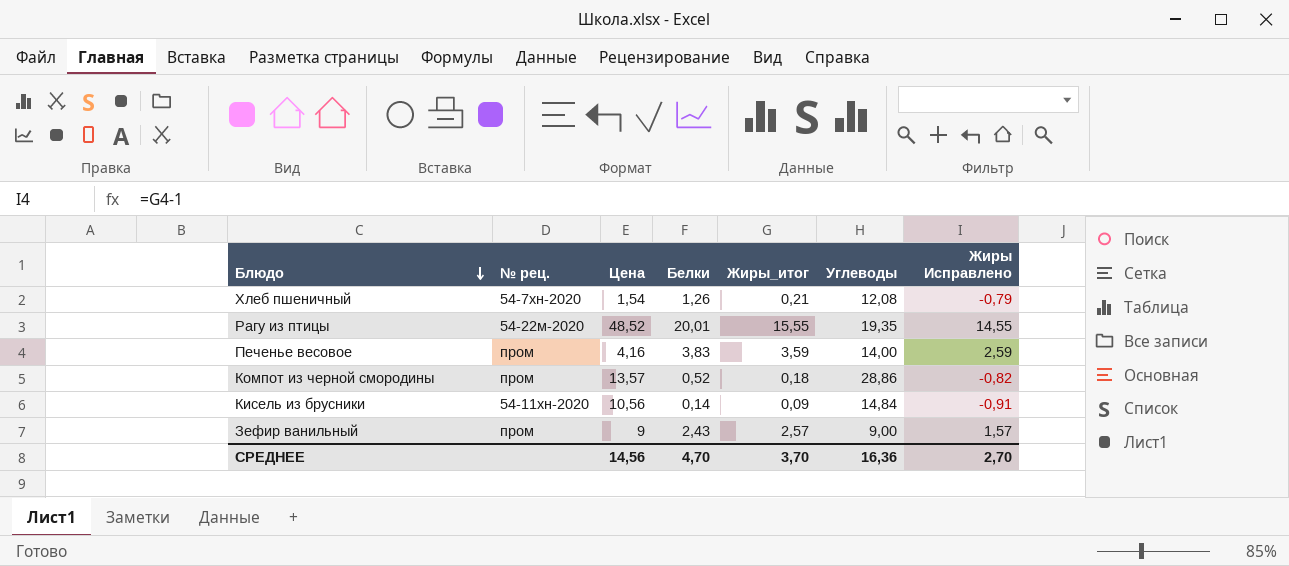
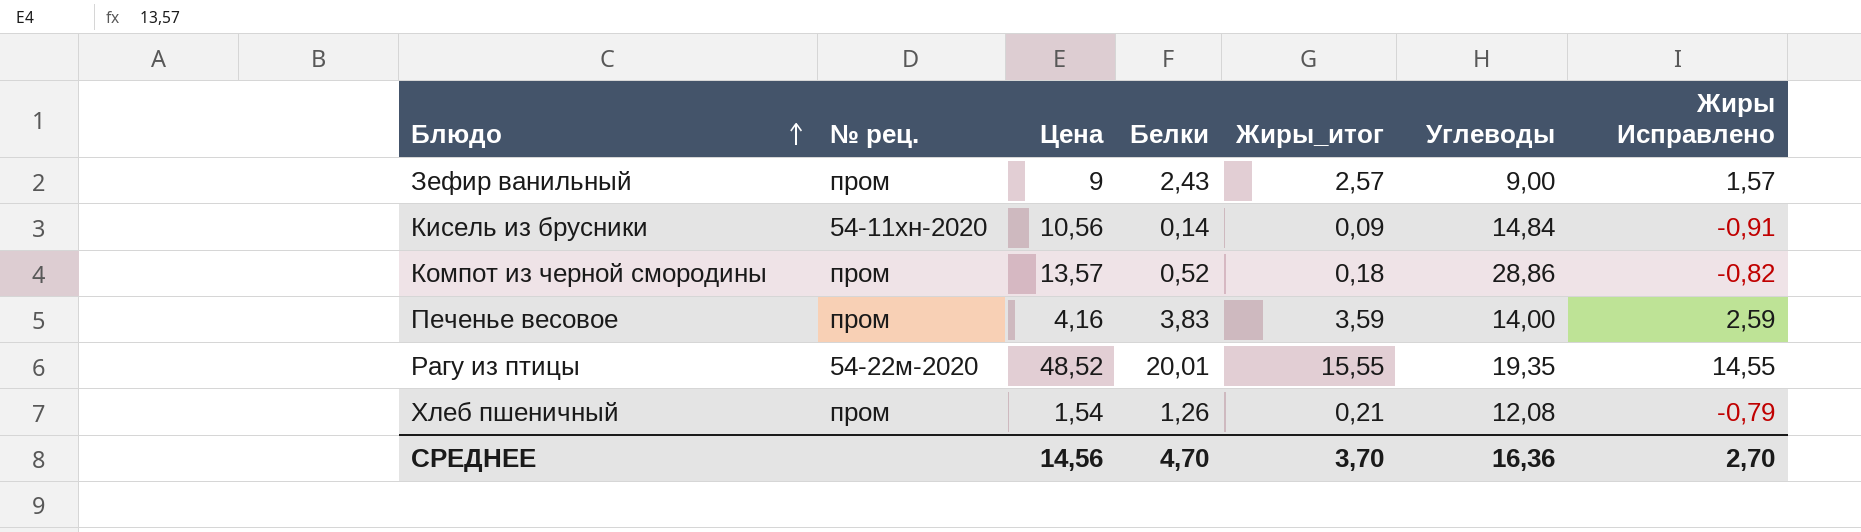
row order: Блюдо descending -> Блюдо ascending
Хлеб пшеничный | № рец.: 54-7хн-2020 -> пром

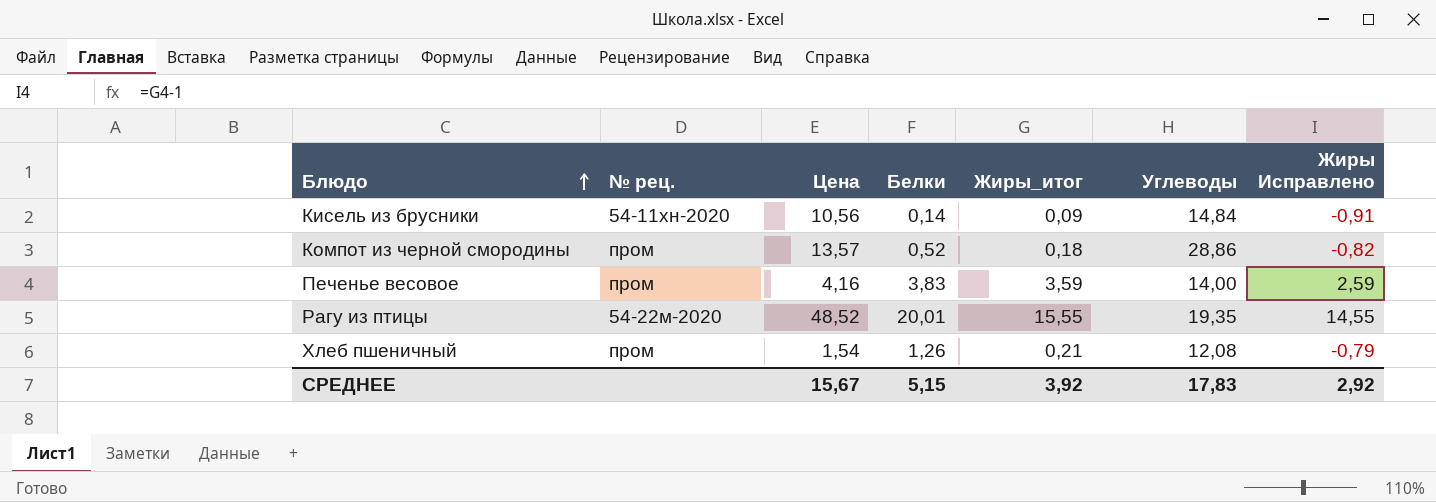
row Зефир ванильный: пром | 9 | 2,43 | 2,57 | 9,00 | 1,57 -> none
СРЕДНЕЕ | Цена: 14,56 -> 15,67
СРЕДНЕЕ | Белки: 4,70 -> 5,15
СРЕДНЕЕ | Жиры_итог: 3,70 -> 3,92
СРЕДНЕЕ | Углеводы: 16,36 -> 17,83
СРЕДНЕЕ | Жиры Исправлено: 2,70 -> 2,92

